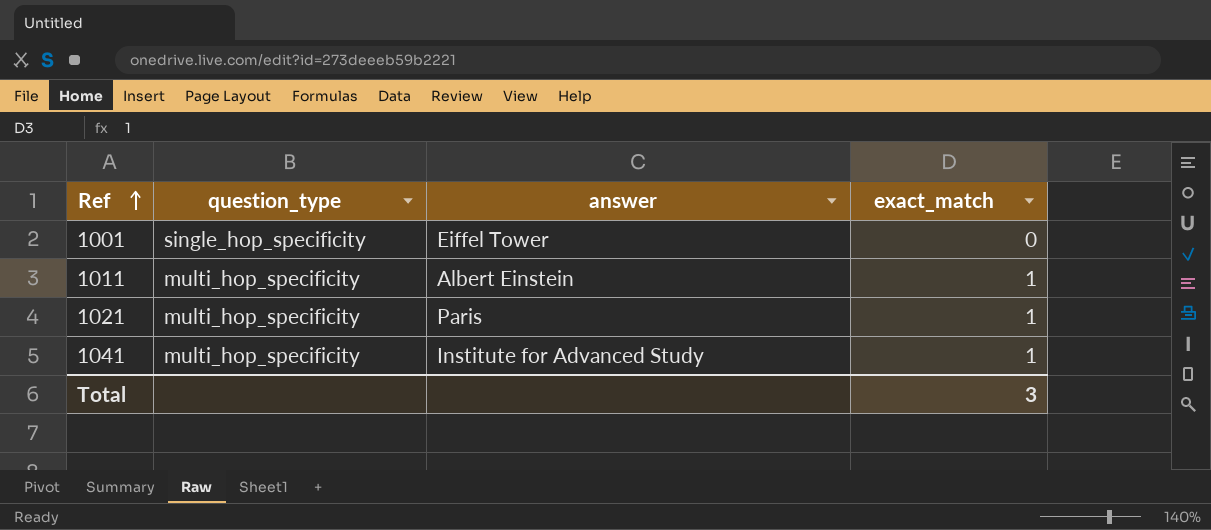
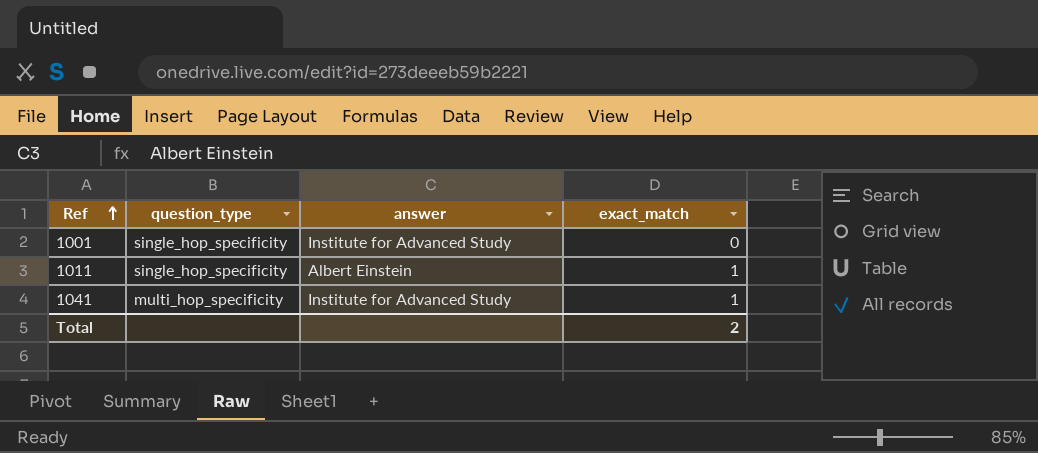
row 1021: multi_hop_specificity | Paris | 1 -> none
1001 | answer: Eiffel Tower -> Institute for Advanced Study
1011 | question_type: multi_hop_specificity -> single_hop_specificity
Total | exact_match: 3 -> 2

